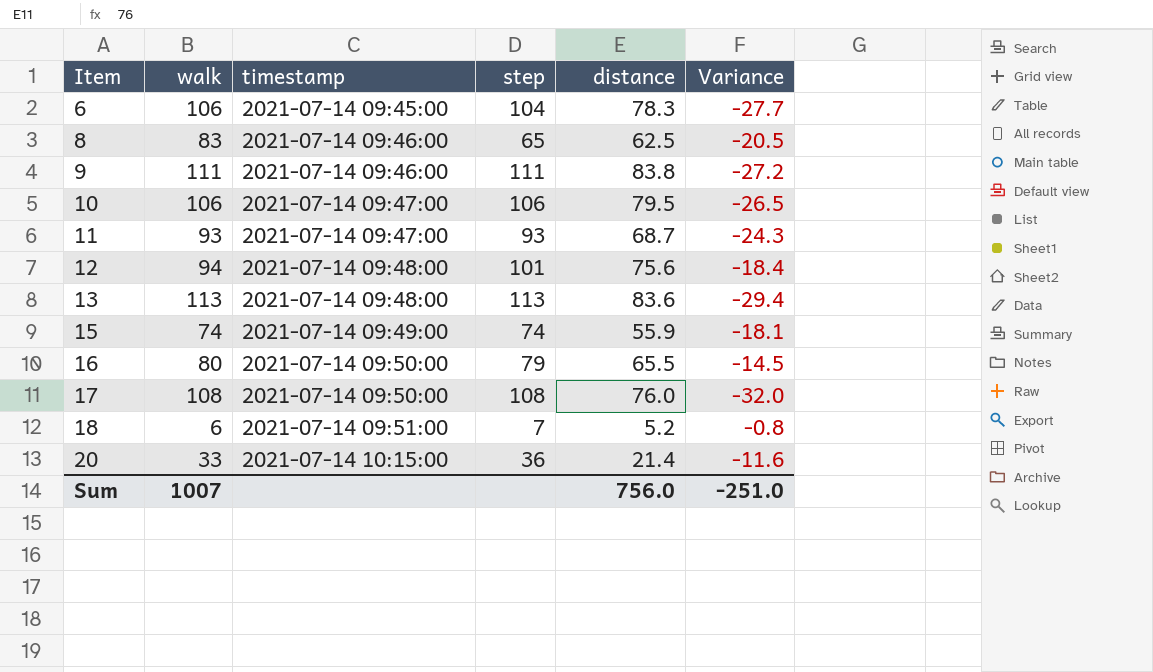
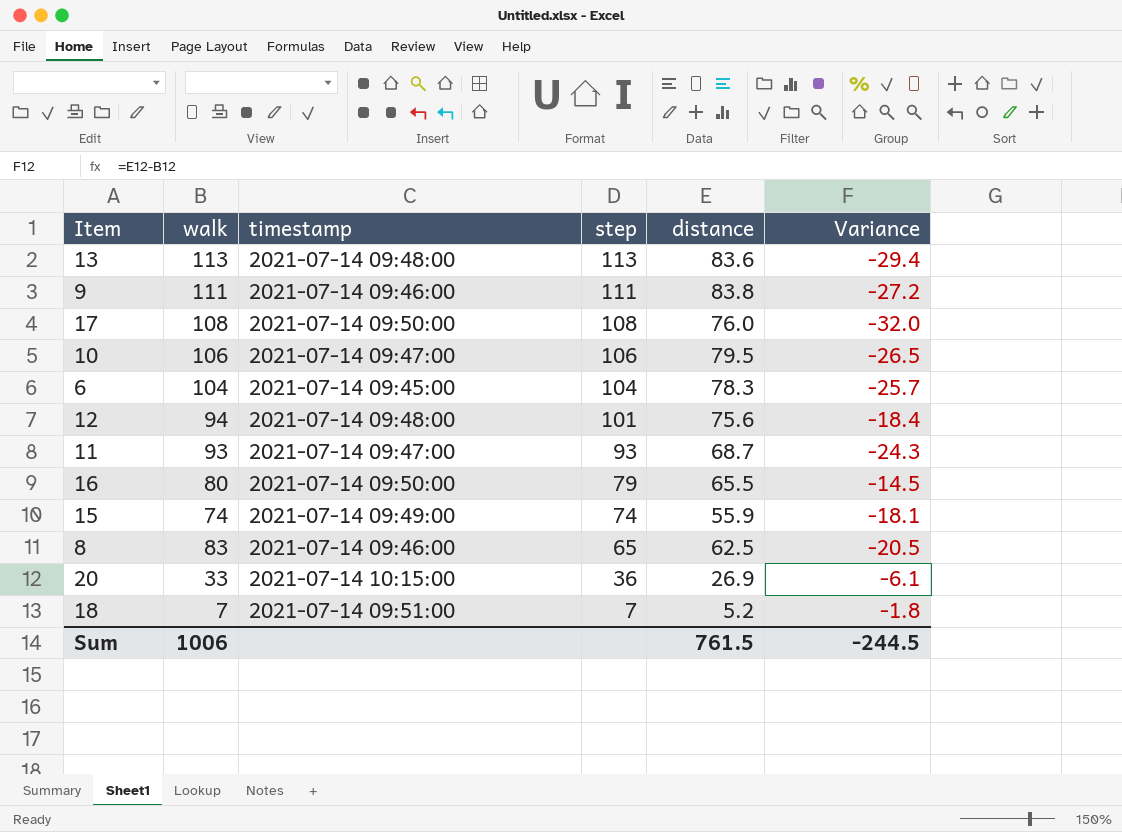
row order: Item ascending -> step descending
6 | walk: 106 -> 104
6 | Variance: -27.7 -> -25.7
20 | distance: 21.4 -> 26.9
20 | Variance: -11.6 -> -6.1
18 | walk: 6 -> 7
18 | Variance: -0.8 -> -1.8
Sum | walk: 1007 -> 1006
Sum | distance: 756.0 -> 761.5
Sum | Variance: -251.0 -> -244.5

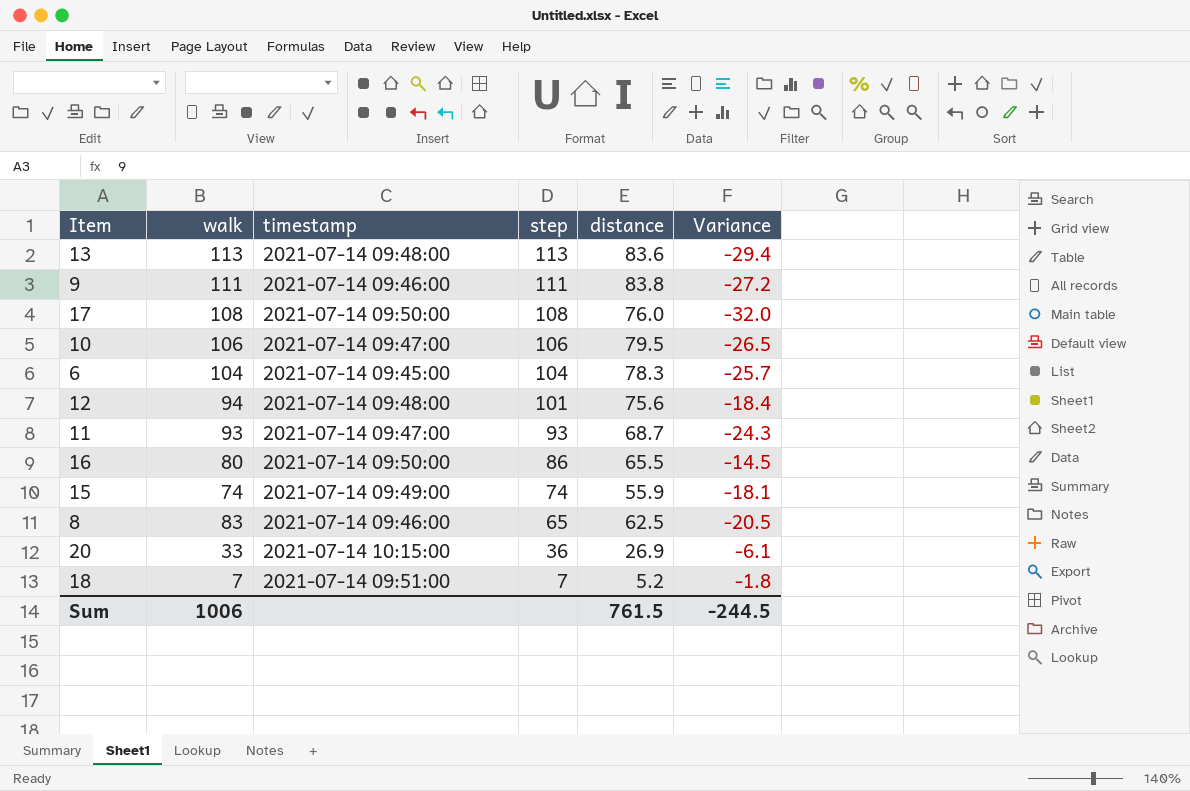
16 | step: 79 -> 86

